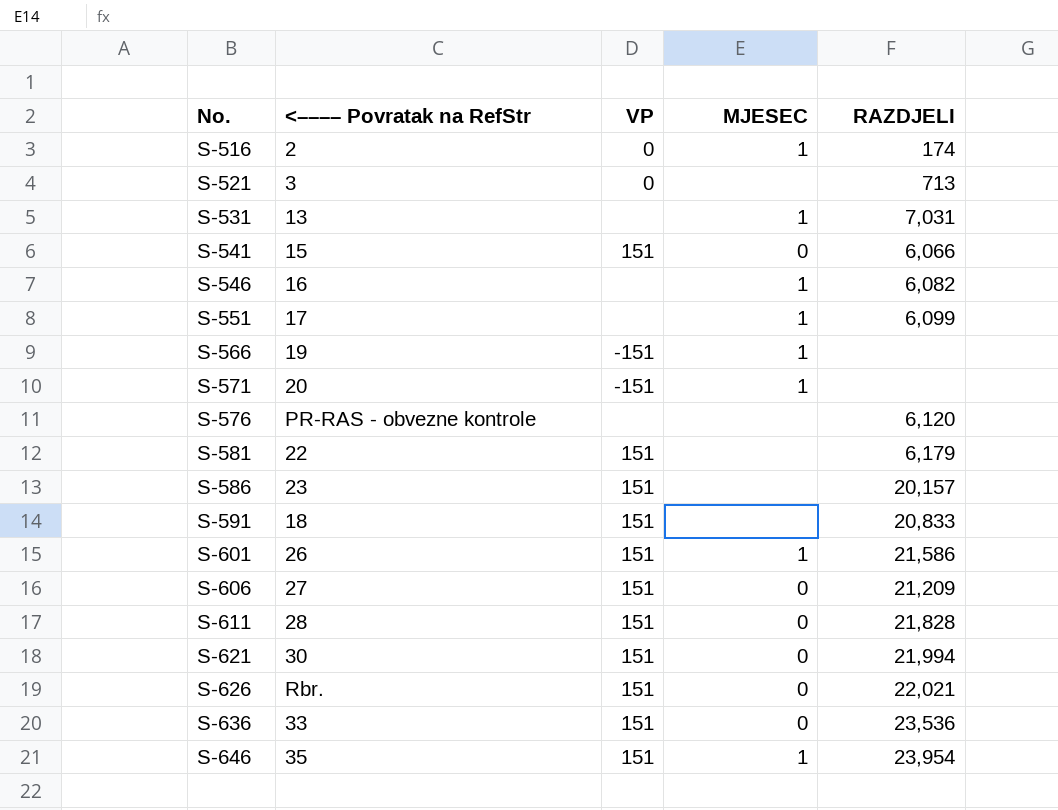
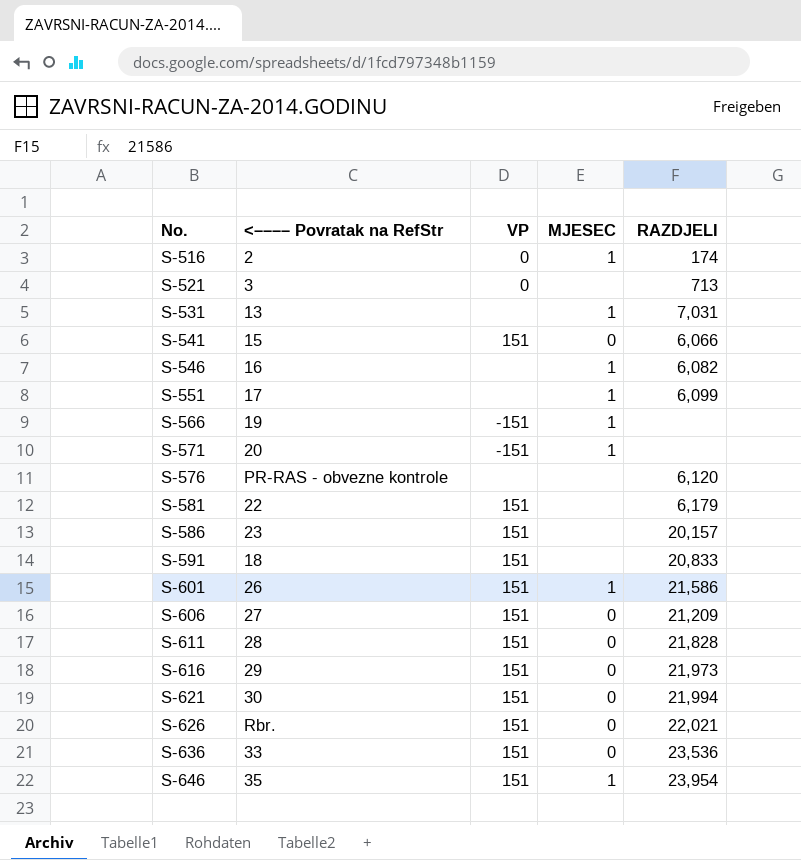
row S-616: none -> 29 | 151 | 0 | 21,973

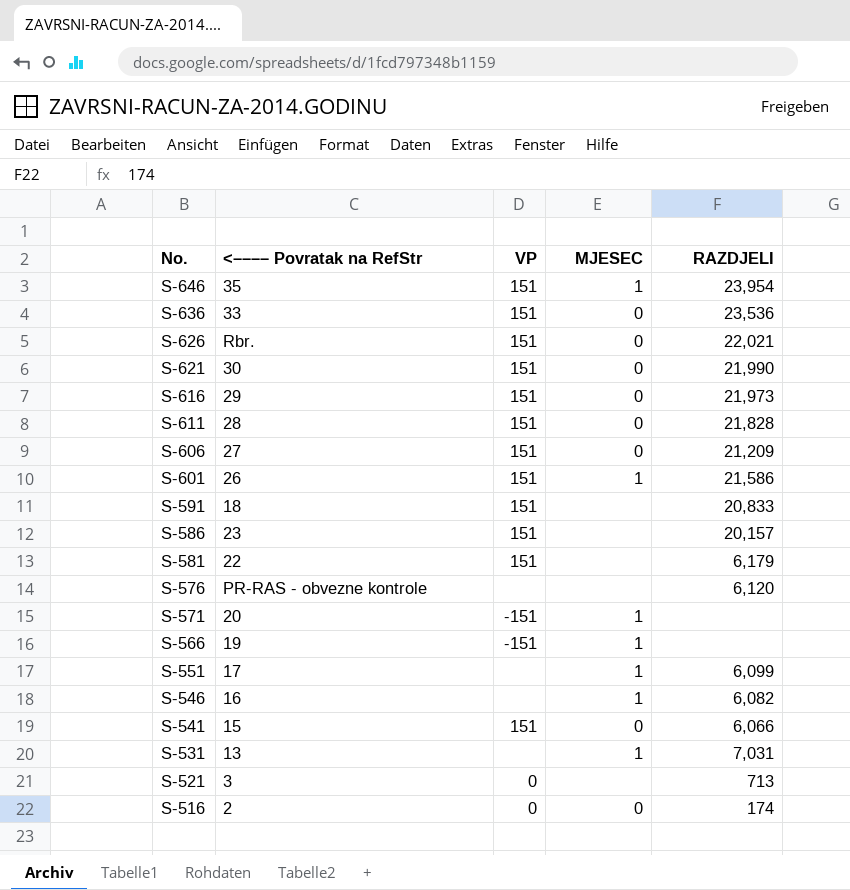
row order: No. ascending -> No. descending
S-621 | RAZDJELI: 21,994 -> 21,990
S-516 | MJESEC: 1 -> 0

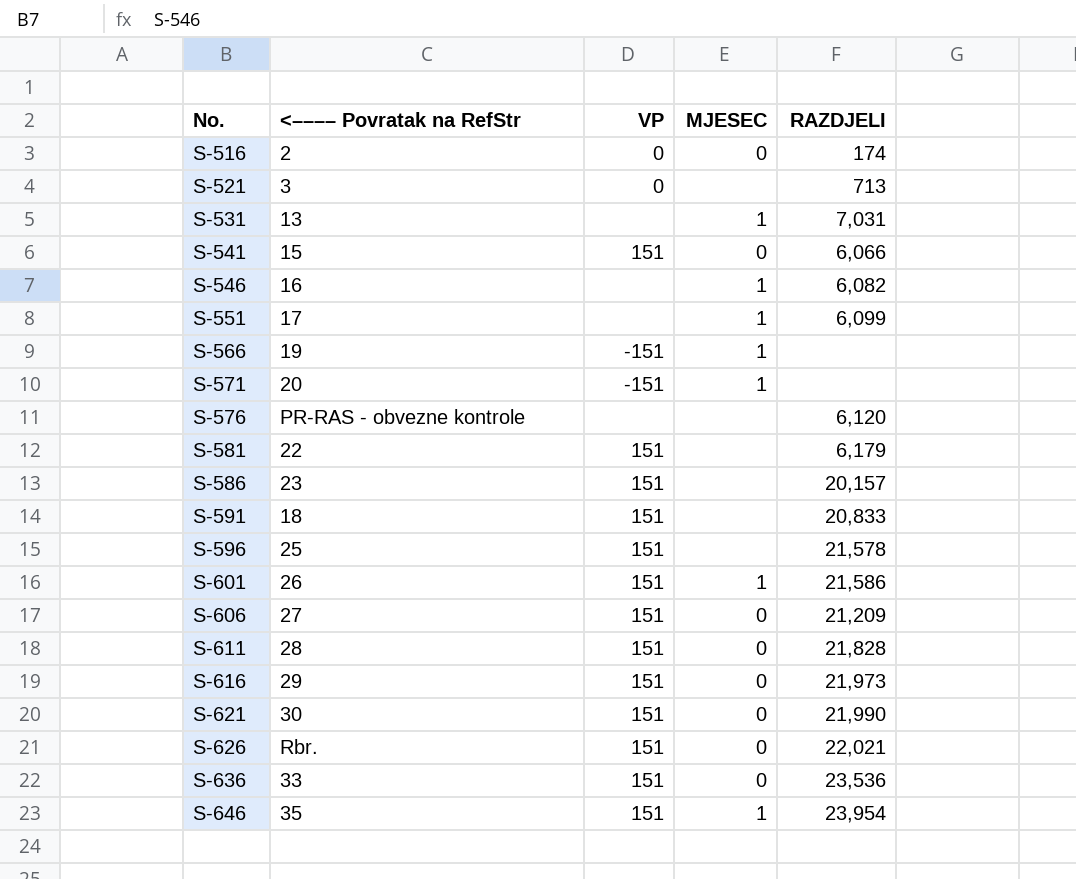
row order: No. descending -> No. ascending
row S-596: none -> 25 | 151 | none | 21,578

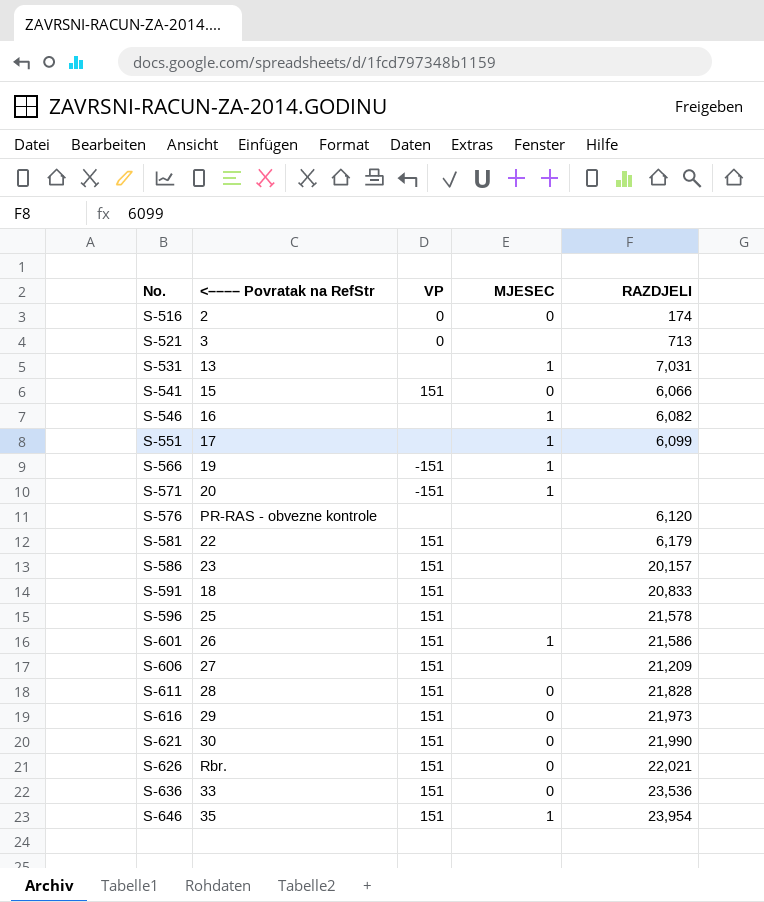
S-606 | MJESEC: 0 -> none

